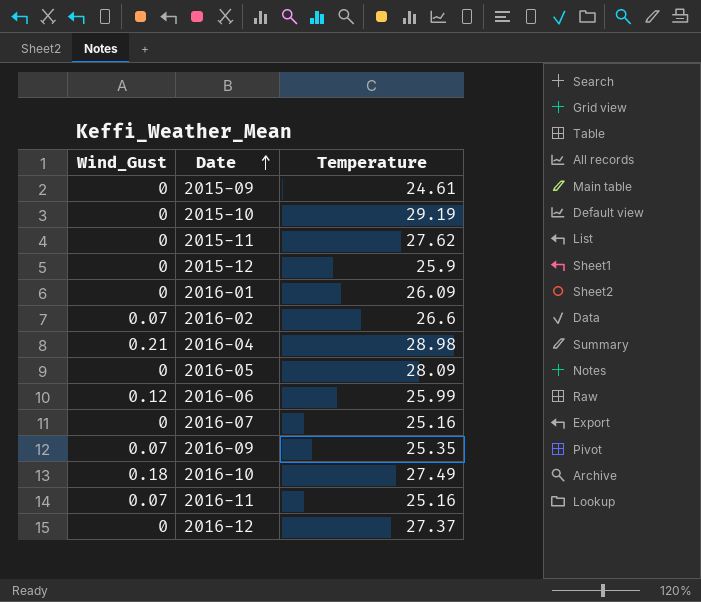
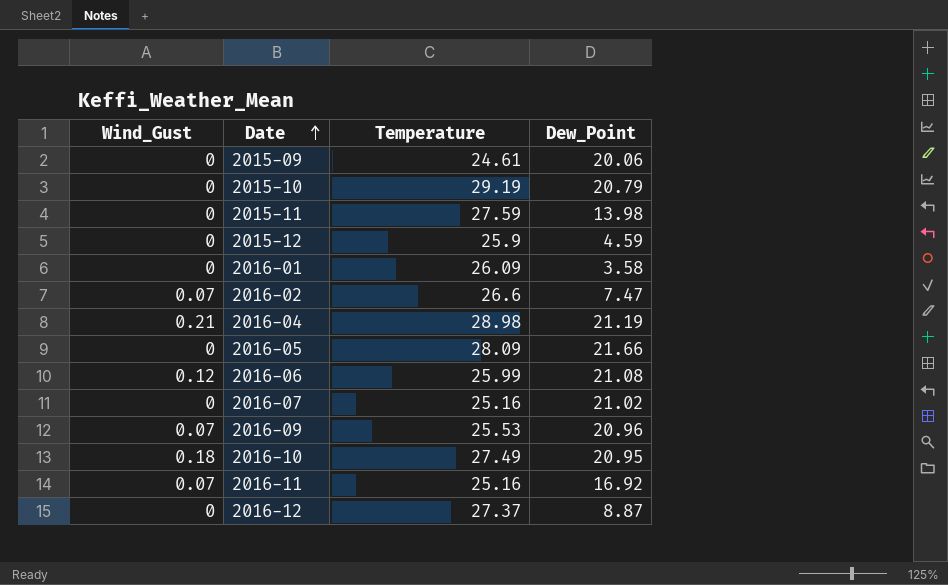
column Dew_Point | position: none -> 4
2015-11 | Temperature: 27.62 -> 27.59
2016-09 | Temperature: 25.35 -> 25.53

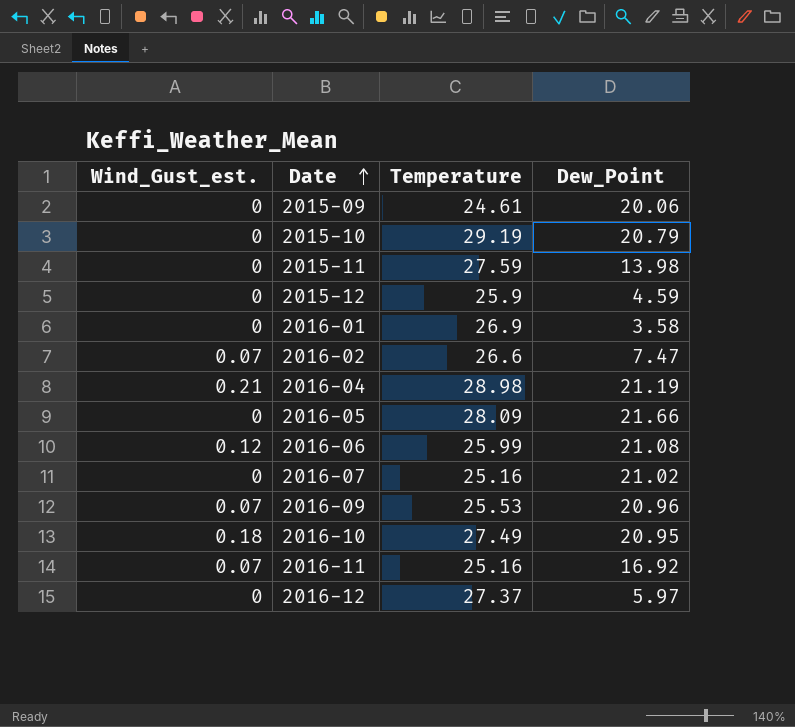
column name: Wind_Gust -> Wind_Gust_est.
2016-01 | Temperature: 26.09 -> 26.9
2016-12 | Dew_Point: 8.87 -> 5.97

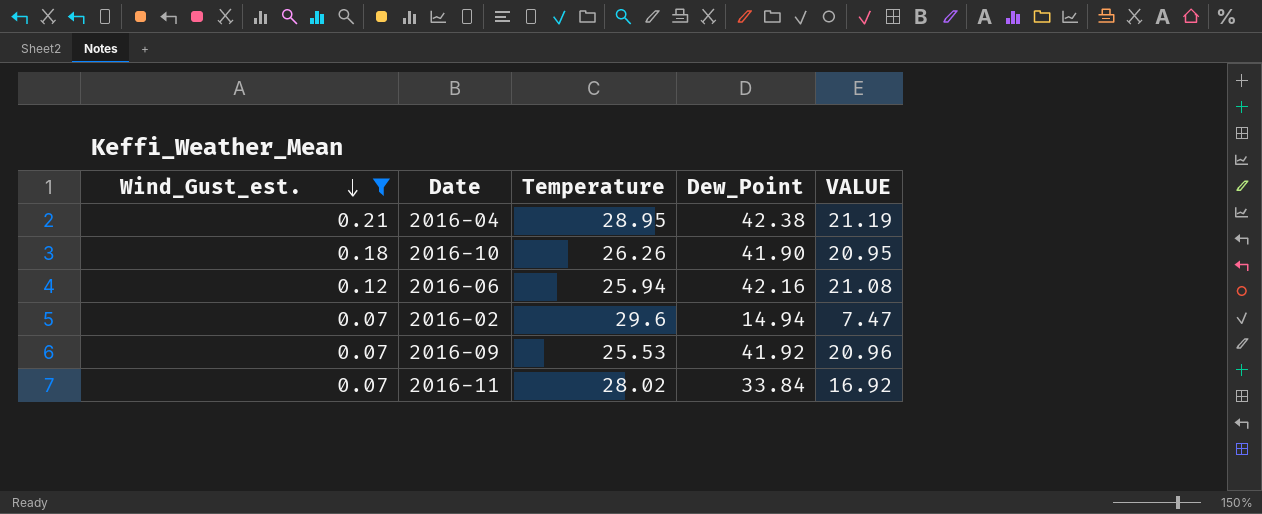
filter: none -> Wind_Gust_est. != 0
row order: Date ascending -> Wind_Gust_est. descending
column VALUE | formula: none -> [Dew_Point] * 0.5
2016-04 | Temperature: 28.98 -> 28.95
2016-04 | Dew_Point: 21.19 -> 42.38
2016-10 | Temperature: 27.49 -> 26.26
2016-10 | Dew_Point: 20.95 -> 41.90
2016-06 | Temperature: 25.99 -> 25.94
2016-06 | Dew_Point: 21.08 -> 42.16
2016-02 | Temperature: 26.6 -> 29.6
2016-02 | Dew_Point: 7.47 -> 14.94
2016-09 | Dew_Point: 20.96 -> 41.92
2016-11 | Temperature: 25.16 -> 28.02
2016-11 | Dew_Point: 16.92 -> 33.84

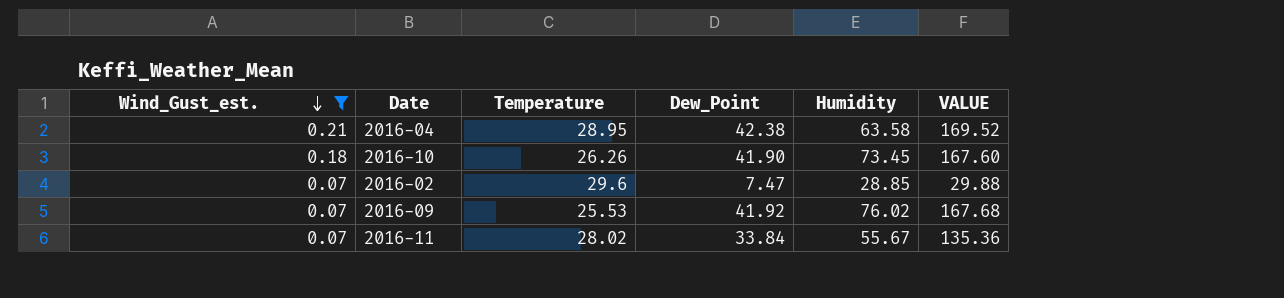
column Humidity | position: none -> 5
column VALUE | formula: [Dew_Point] * 0.5 -> [Dew_Point] * 4
row 2016-06: 0.12 | 25.94 | 42.16 | 21.08 -> none
2016-02 | Dew_Point: 14.94 -> 7.47

